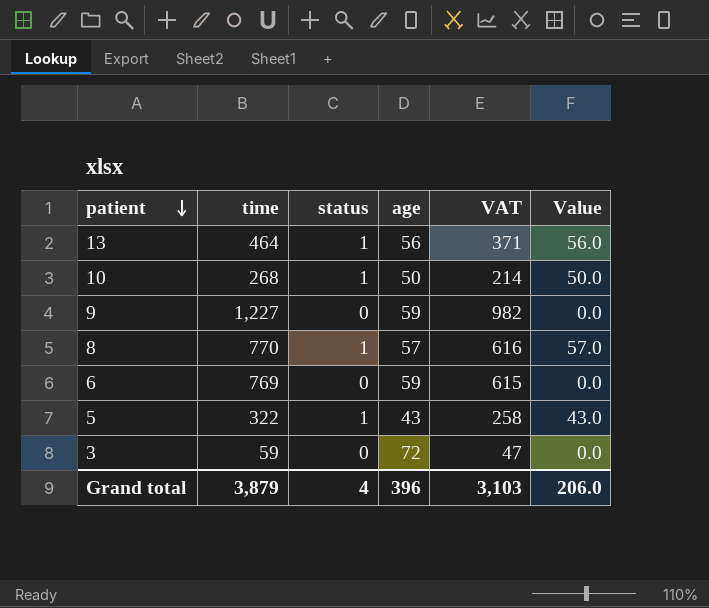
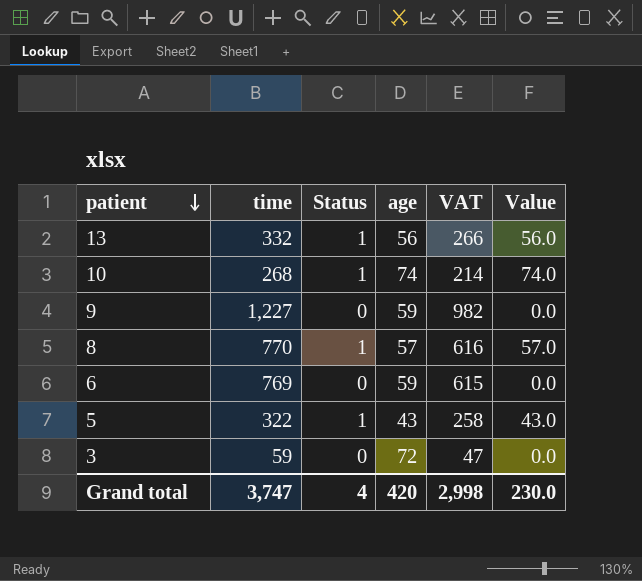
column name: status -> Status
13 | time: 464 -> 332
13 | VAT: 371 -> 266
10 | age: 50 -> 74
10 | Value: 50.0 -> 74.0
Grand total | time: 3,879 -> 3,747
Grand total | age: 396 -> 420
Grand total | VAT: 3,103 -> 2,998
Grand total | Value: 206.0 -> 230.0

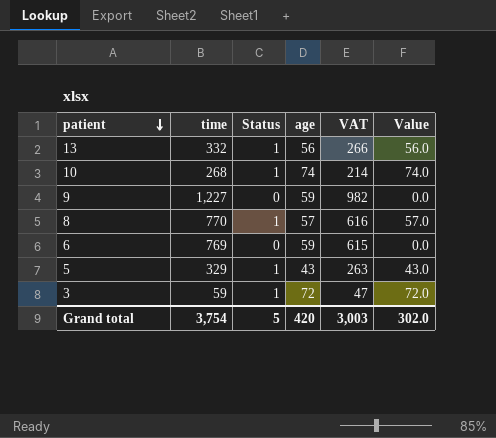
5 | time: 322 -> 329
5 | VAT: 258 -> 263
3 | Status: 0 -> 1
3 | Value: 0.0 -> 72.0
Grand total | time: 3,747 -> 3,754
Grand total | Status: 4 -> 5
Grand total | VAT: 2,998 -> 3,003
Grand total | Value: 230.0 -> 302.0

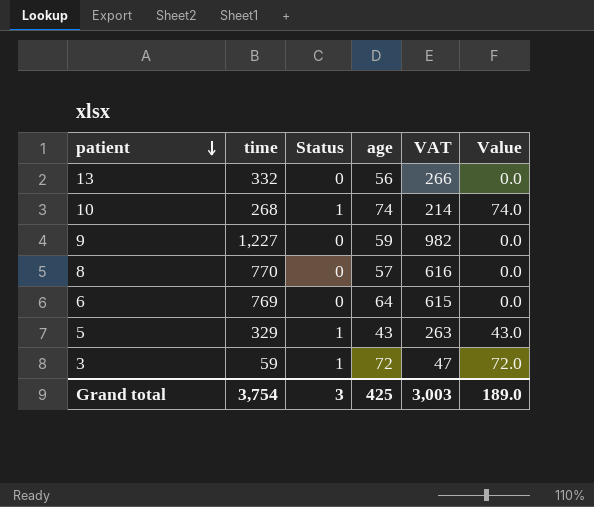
13 | Status: 1 -> 0
13 | Value: 56.0 -> 0.0
8 | Status: 1 -> 0
8 | Value: 57.0 -> 0.0
6 | age: 59 -> 64
Grand total | Status: 5 -> 3
Grand total | age: 420 -> 425
Grand total | Value: 302.0 -> 189.0

